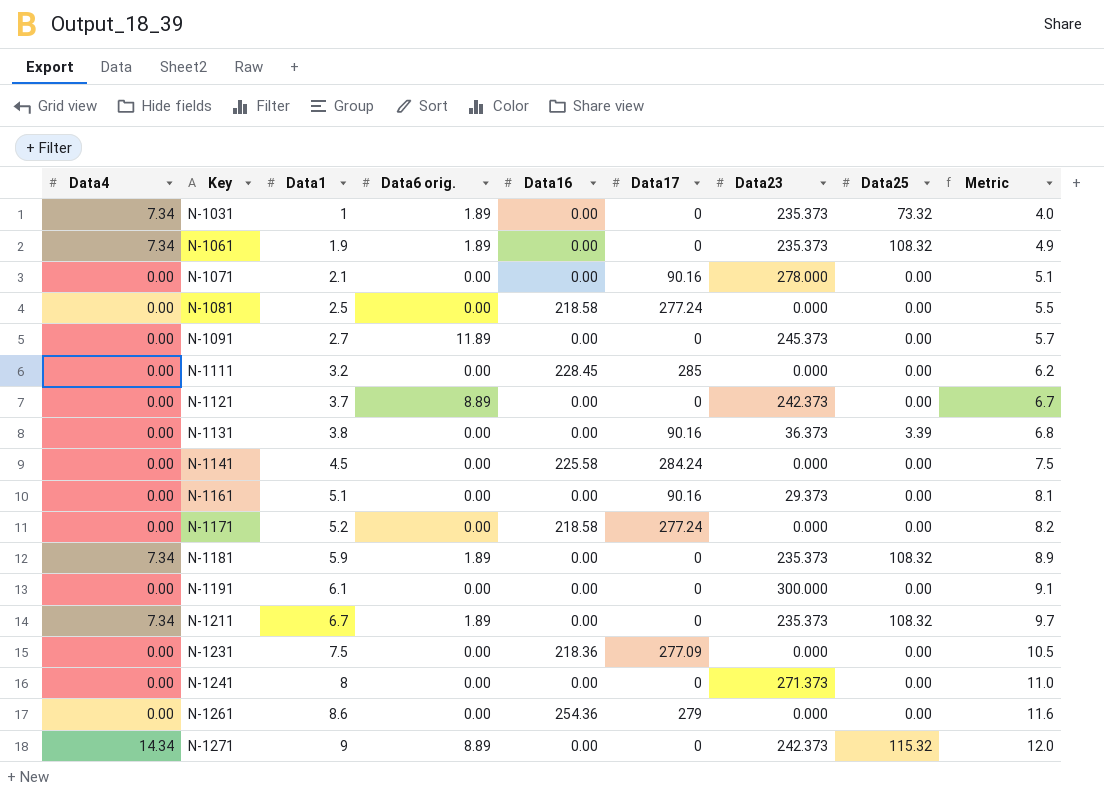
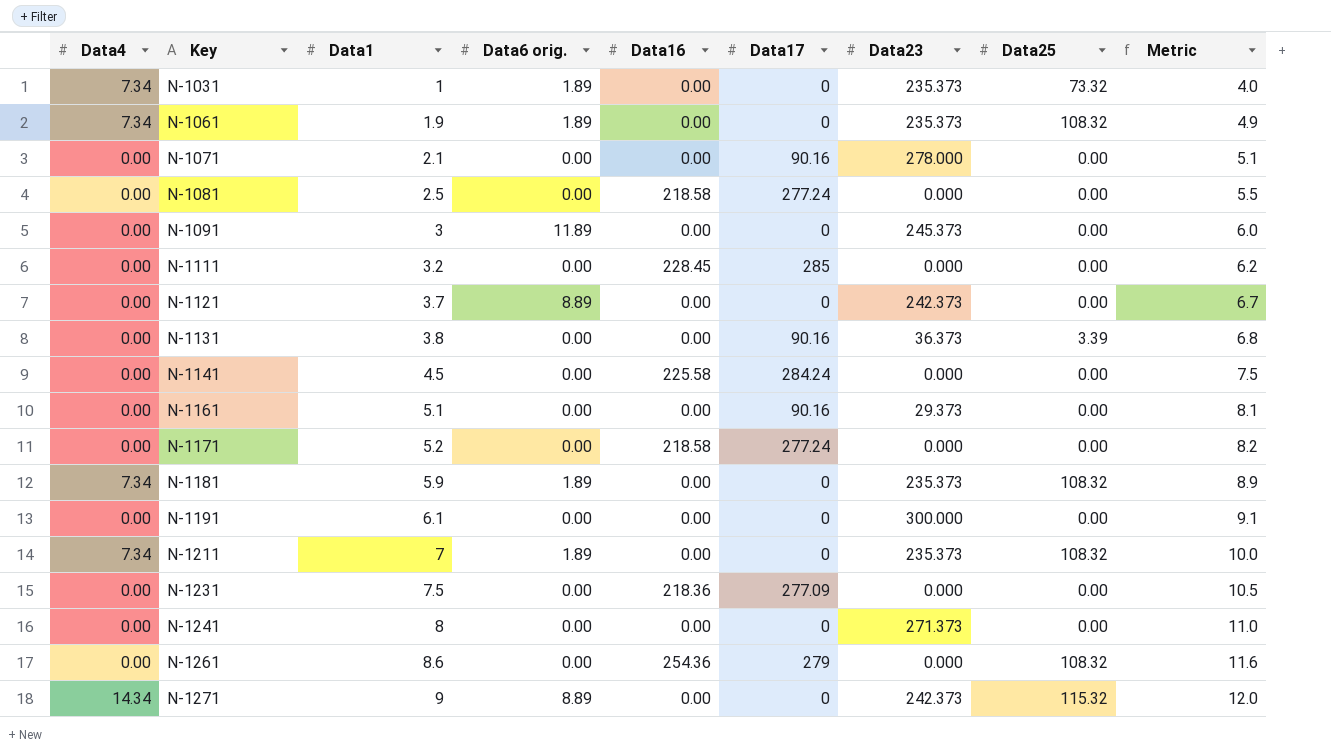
N-1091 | Data1: 2.7 -> 3
N-1091 | Metric: 5.7 -> 6.0
N-1211 | Data1: 6.7 -> 7
N-1211 | Metric: 9.7 -> 10.0
N-1261 | Data25: 0.00 -> 108.32

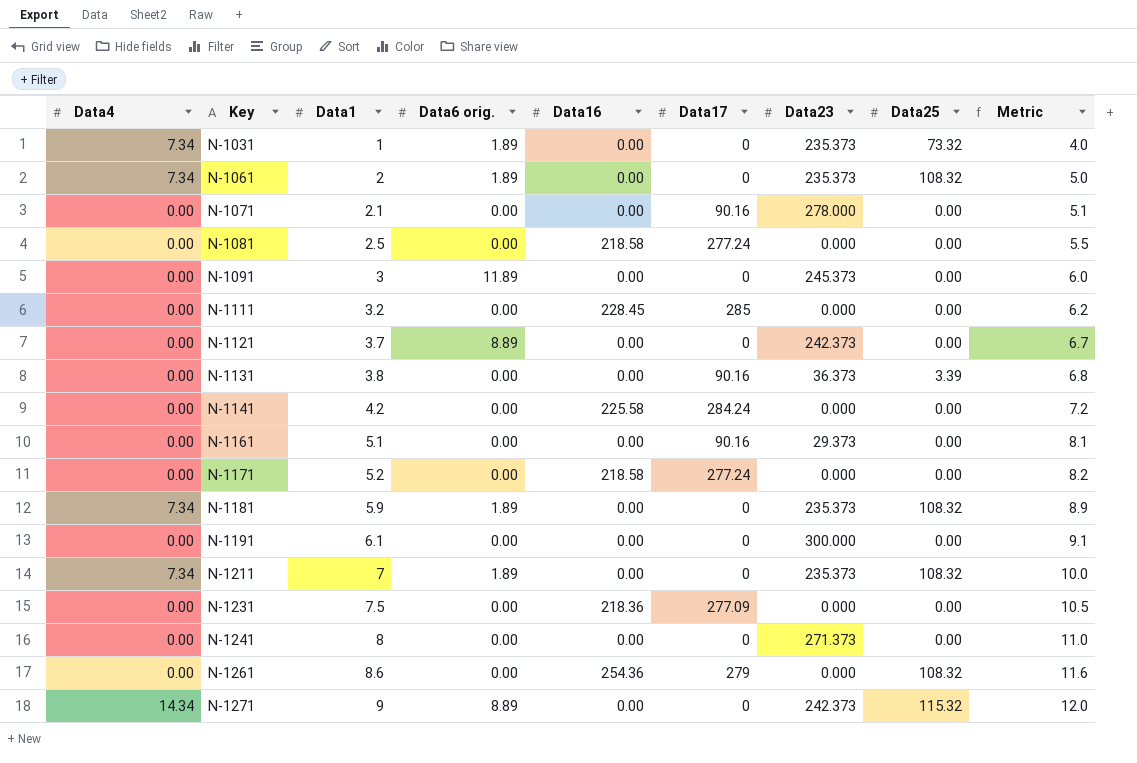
N-1061 | Data1: 1.9 -> 2
N-1061 | Metric: 4.9 -> 5.0
N-1141 | Data1: 4.5 -> 4.2
N-1141 | Metric: 7.5 -> 7.2

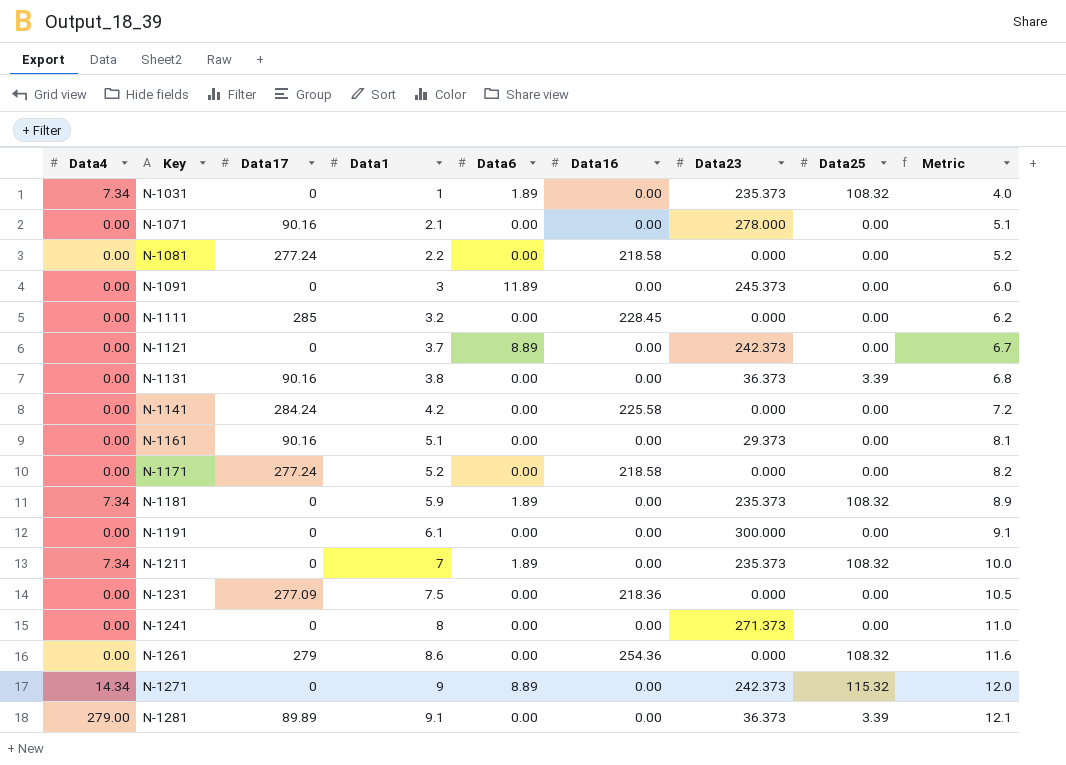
column Data17 | position: 6 -> 3
column name: Data6 orig. -> Data6
row N-1061: 7.34 | 2 | 1.89 | 0.00 | 0 | 235.373 | 108.32 | 5.0 -> none
N-1031 | Data25: 73.32 -> 108.32
N-1081 | Data1: 2.5 -> 2.2
N-1081 | Metric: 5.5 -> 5.2
row N-1281: none -> 279.00 | 89.89 | 9.1 | 0.00 | 0.00 | 36.373 | 3.39 | 12.1

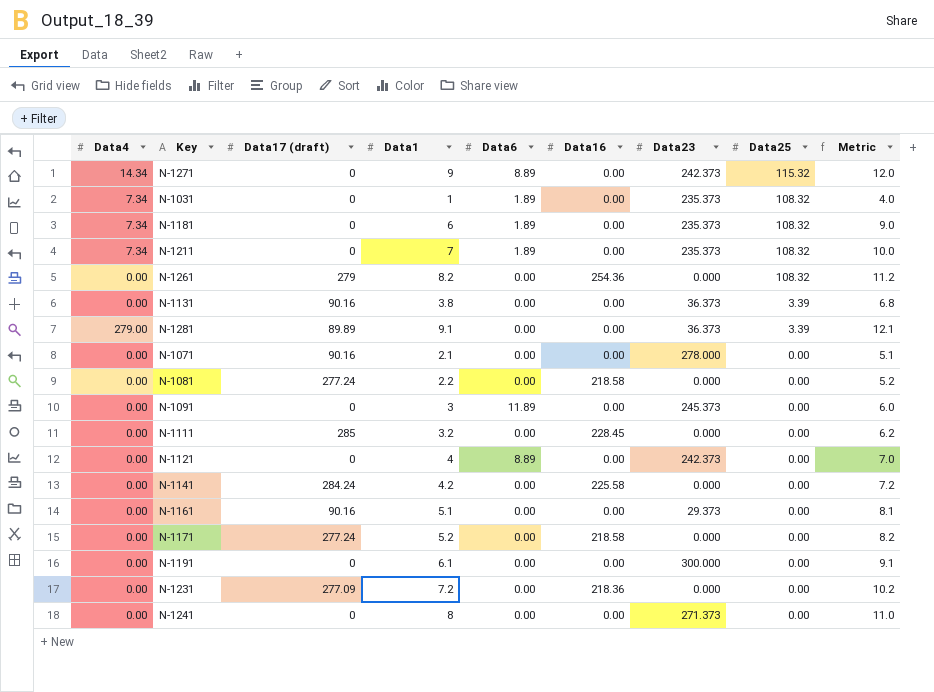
row order: Key ascending -> Data25 descending
column name: Data17 -> Data17 (draft)
N-1181 | Data1: 5.9 -> 6
N-1181 | Metric: 8.9 -> 9.0
N-1261 | Data1: 8.6 -> 8.2
N-1261 | Metric: 11.6 -> 11.2
N-1121 | Data1: 3.7 -> 4
N-1121 | Metric: 6.7 -> 7.0
N-1231 | Data1: 7.5 -> 7.2
N-1231 | Metric: 10.5 -> 10.2

